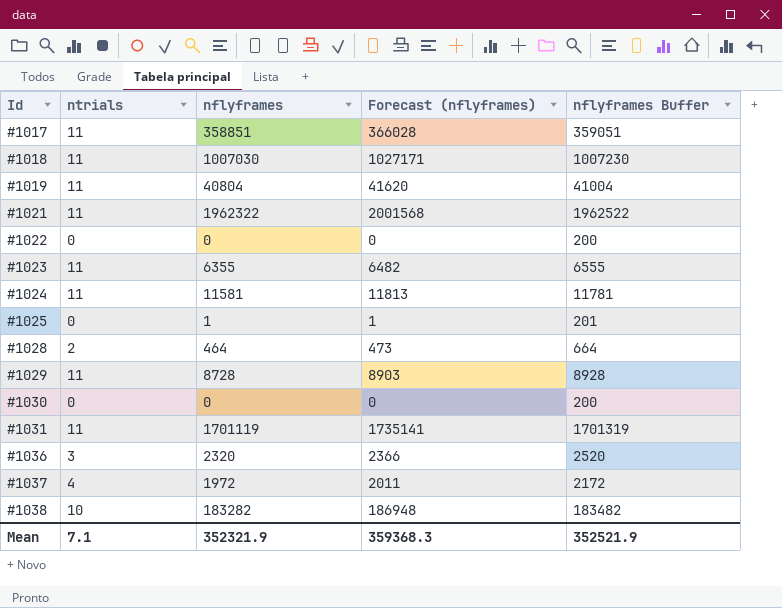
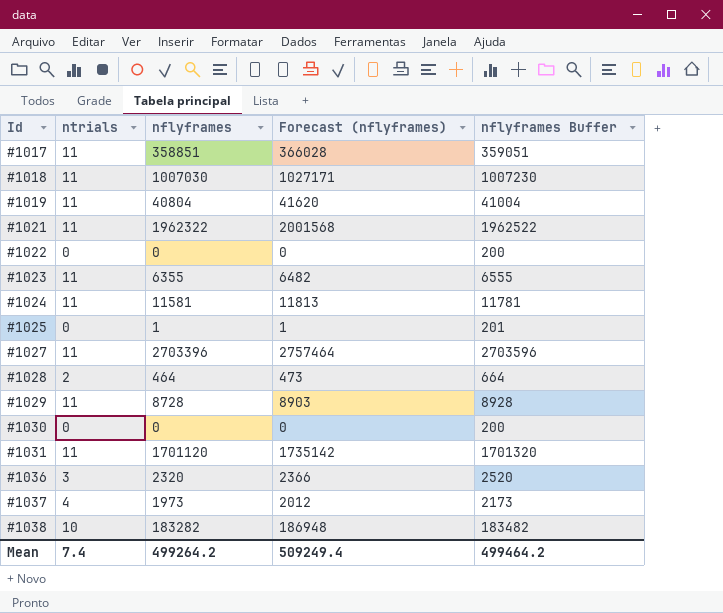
row #1027: none -> 11 | 2703396 | 2757464 | 2703596
#1031 | nflyframes: 1701119 -> 1701120
#1031 | Forecast (nflyframes): 1735141 -> 1735142
#1031 | nflyframes Buffer: 1701319 -> 1701320
#1037 | nflyframes: 1972 -> 1973
#1037 | Forecast (nflyframes): 2011 -> 2012
#1037 | nflyframes Buffer: 2172 -> 2173
Mean | ntrials: 7.1 -> 7.4
Mean | nflyframes: 352321.9 -> 499264.2
Mean | Forecast (nflyframes): 359368.3 -> 509249.4
Mean | nflyframes Buffer: 352521.9 -> 499464.2

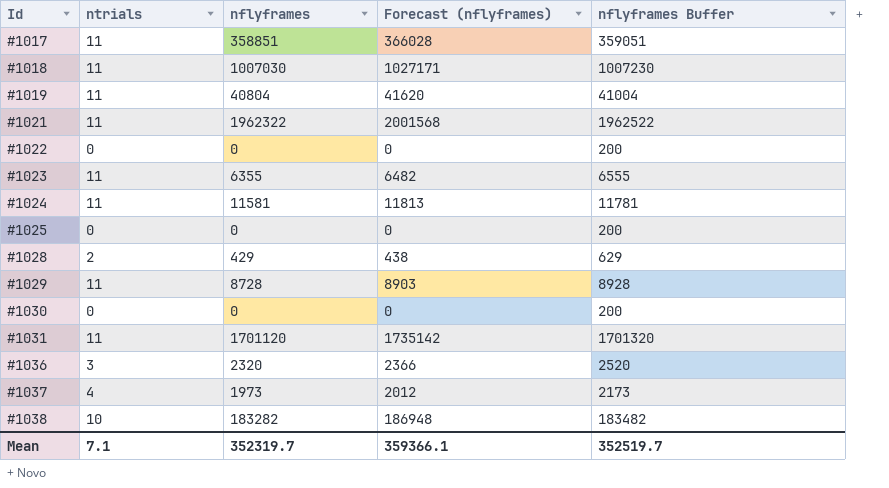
row #1027: 11 | 2703396 | 2757464 | 2703596 -> none
#1025 | nflyframes: 1 -> 0
#1025 | Forecast (nflyframes): 1 -> 0
#1025 | nflyframes Buffer: 201 -> 200
#1028 | nflyframes: 464 -> 429
#1028 | Forecast (nflyframes): 473 -> 438
#1028 | nflyframes Buffer: 664 -> 629
Mean | ntrials: 7.4 -> 7.1
Mean | nflyframes: 499264.2 -> 352319.7
Mean | Forecast (nflyframes): 509249.4 -> 359366.1
Mean | nflyframes Buffer: 499464.2 -> 352519.7

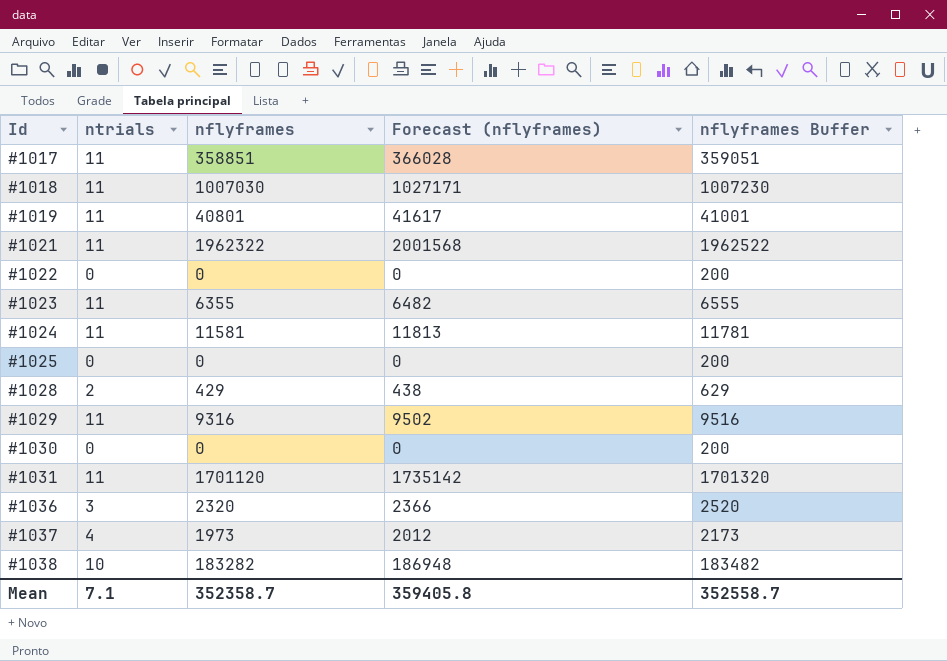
#1019 | nflyframes: 40804 -> 40801
#1019 | Forecast (nflyframes): 41620 -> 41617
#1019 | nflyframes Buffer: 41004 -> 41001
#1029 | nflyframes: 8728 -> 9316
#1029 | Forecast (nflyframes): 8903 -> 9502
#1029 | nflyframes Buffer: 8928 -> 9516
Mean | nflyframes: 352319.7 -> 352358.7
Mean | Forecast (nflyframes): 359366.1 -> 359405.8
Mean | nflyframes Buffer: 352519.7 -> 352558.7

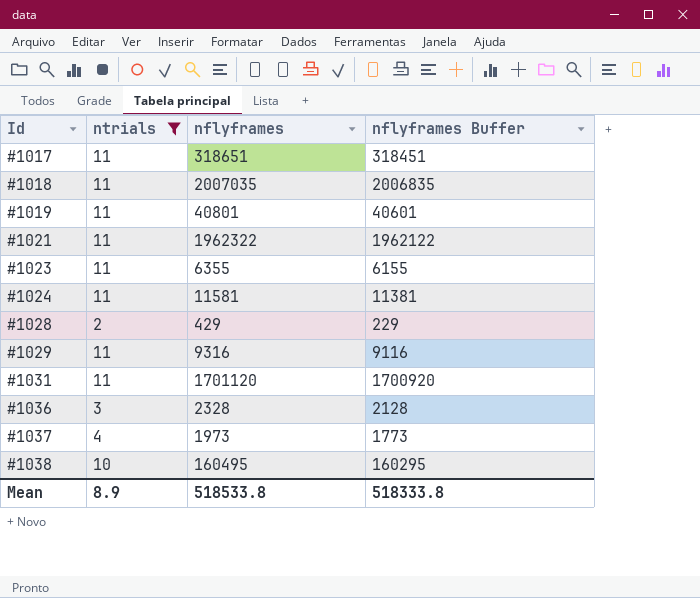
filter: none -> ntrials != 0
column Forecast (nflyframes) | formula: [nflyframes] * 1.02 -> none
column nflyframes Buffer | formula: [nflyframes] + 200 -> [nflyframes] - 200
#1017 | nflyframes: 358851 -> 318651
#1018 | nflyframes: 1007030 -> 2007035
#1036 | nflyframes: 2320 -> 2328
#1038 | nflyframes: 183282 -> 160495
Mean | ntrials: 7.1 -> 8.9
Mean | nflyframes: 352358.7 -> 518533.8
Mean | nflyframes Buffer: 352558.7 -> 518333.8

